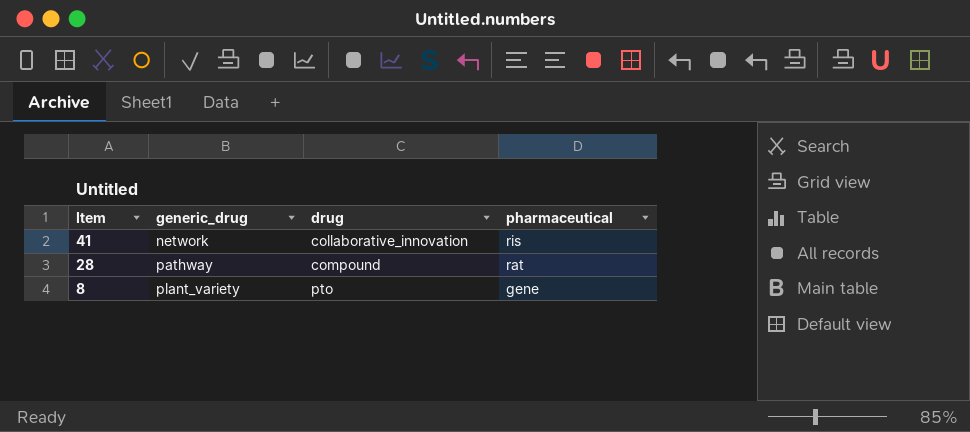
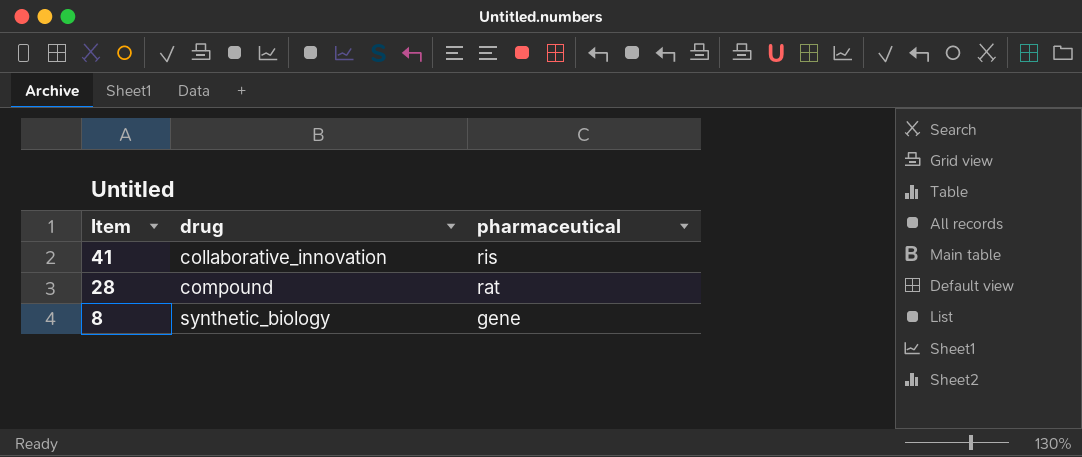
column generic_drug | position: 2 -> none
8 | drug: pto -> synthetic_biology

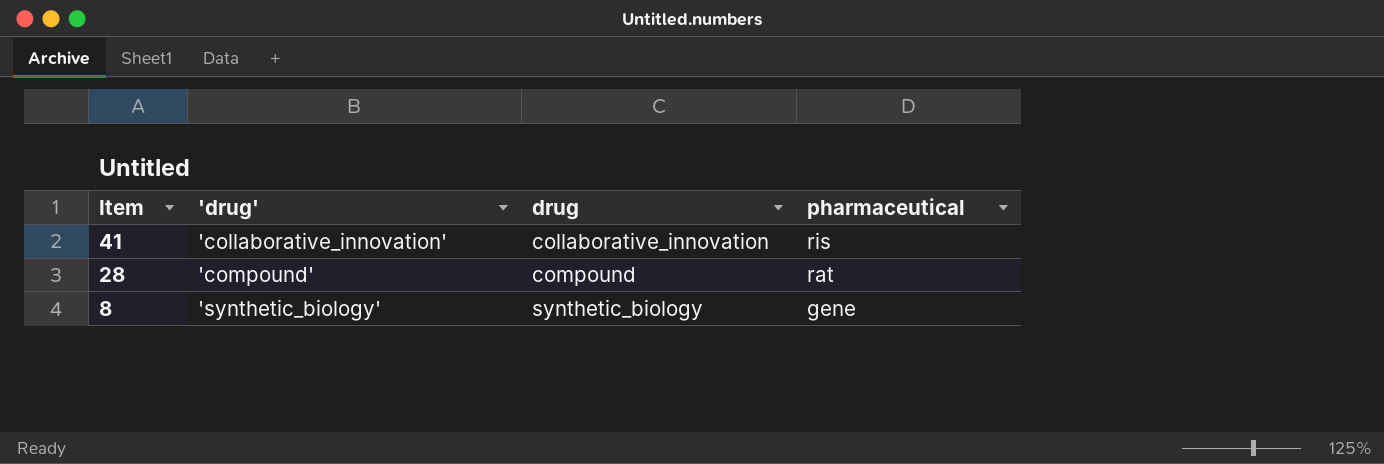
column 'drug' | position: none -> 2

